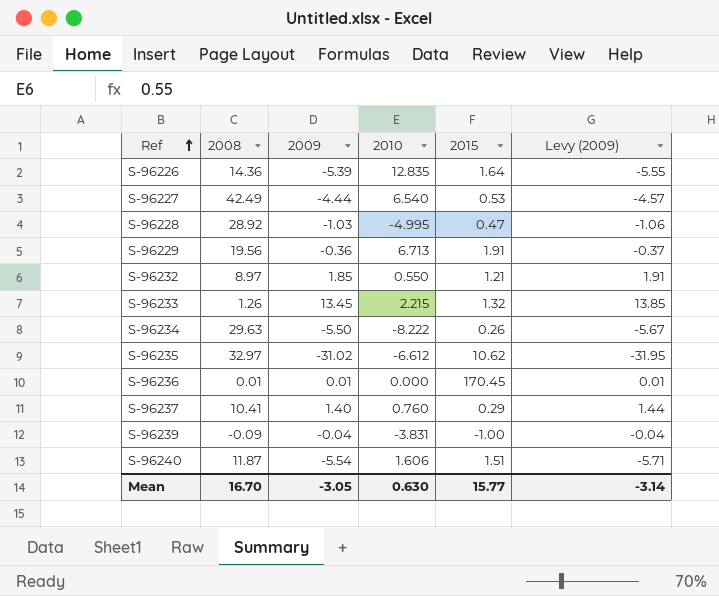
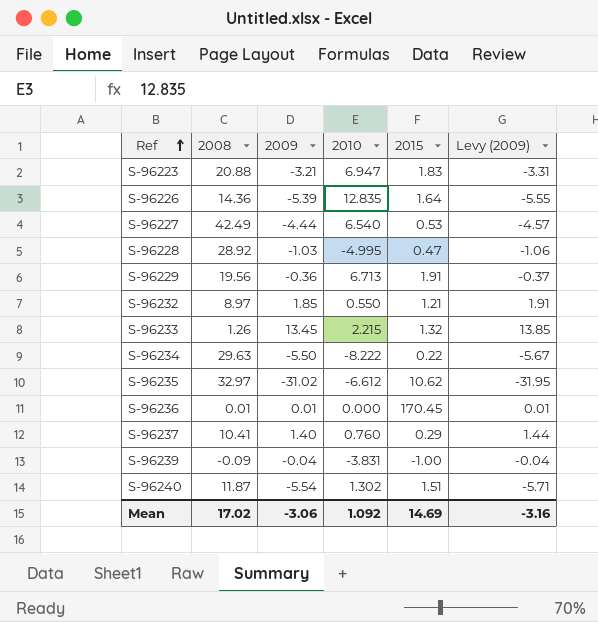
row S-96223: none -> 20.88 | -3.21 | 6.947 | 1.83 | -3.31
S-96234 | 2015: 0.26 -> 0.22
S-96240 | 2010: 1.606 -> 1.302
Mean | 2008: 16.70 -> 17.02
Mean | 2009: -3.05 -> -3.06
Mean | 2010: 0.630 -> 1.092
Mean | 2015: 15.77 -> 14.69
Mean | Levy (2009): -3.14 -> -3.16

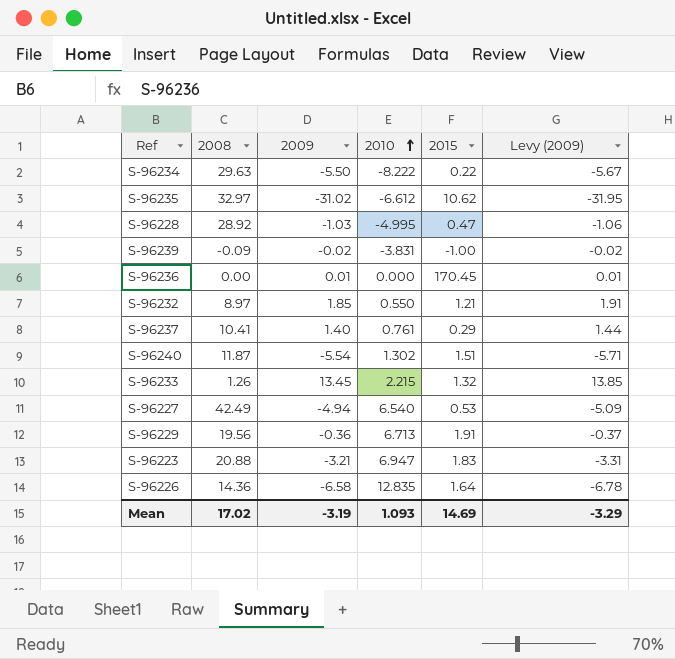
row order: Ref ascending -> 2010 ascending
S-96239 | 2009: -0.04 -> -0.02
S-96239 | Levy (2009): -0.04 -> -0.02
S-96236 | 2008: 0.01 -> 0.00
S-96237 | 2010: 0.760 -> 0.761
S-96227 | 2009: -4.44 -> -4.94
S-96227 | Levy (2009): -4.57 -> -5.09
S-96226 | 2009: -5.39 -> -6.58
S-96226 | Levy (2009): -5.55 -> -6.78
Mean | 2009: -3.06 -> -3.19
Mean | 2010: 1.092 -> 1.093
Mean | Levy (2009): -3.16 -> -3.29

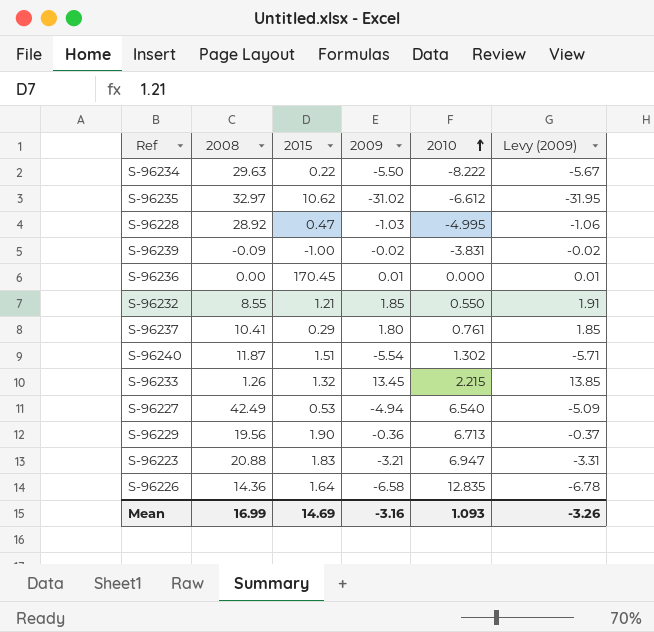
column 2015 | position: 5 -> 3
S-96232 | 2008: 8.97 -> 8.55
S-96237 | 2009: 1.40 -> 1.80
S-96237 | Levy (2009): 1.44 -> 1.85
S-96229 | 2015: 1.91 -> 1.90
Mean | 2008: 17.02 -> 16.99
Mean | 2009: -3.19 -> -3.16
Mean | Levy (2009): -3.29 -> -3.26

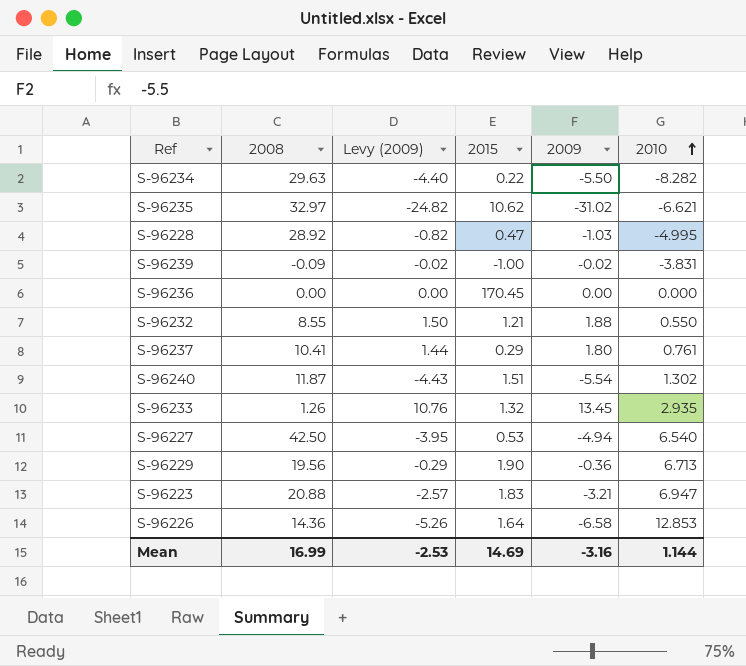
column Levy (2009) | formula: [2009] * 1.03 -> [2009] * 0.8
column Levy (2009) | position: 6 -> 3
S-96234 | 2010: -8.222 -> -8.282
S-96235 | 2010: -6.612 -> -6.621
S-96236 | 2009: 0.01 -> 0.00
S-96232 | 2009: 1.85 -> 1.88
S-96233 | 2010: 2.215 -> 2.935
S-96227 | 2008: 42.49 -> 42.50
S-96226 | 2010: 12.835 -> 12.853
Mean | Levy (2009): -3.26 -> -2.53
Mean | 2010: 1.093 -> 1.144

